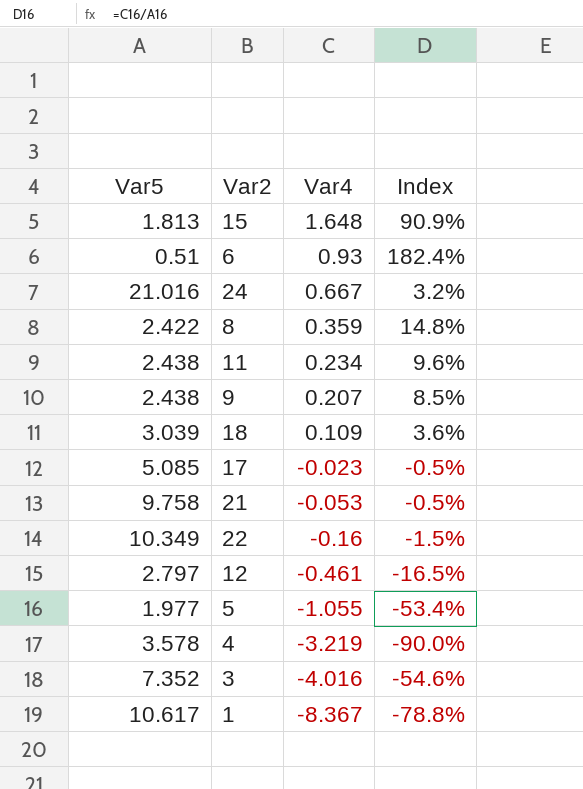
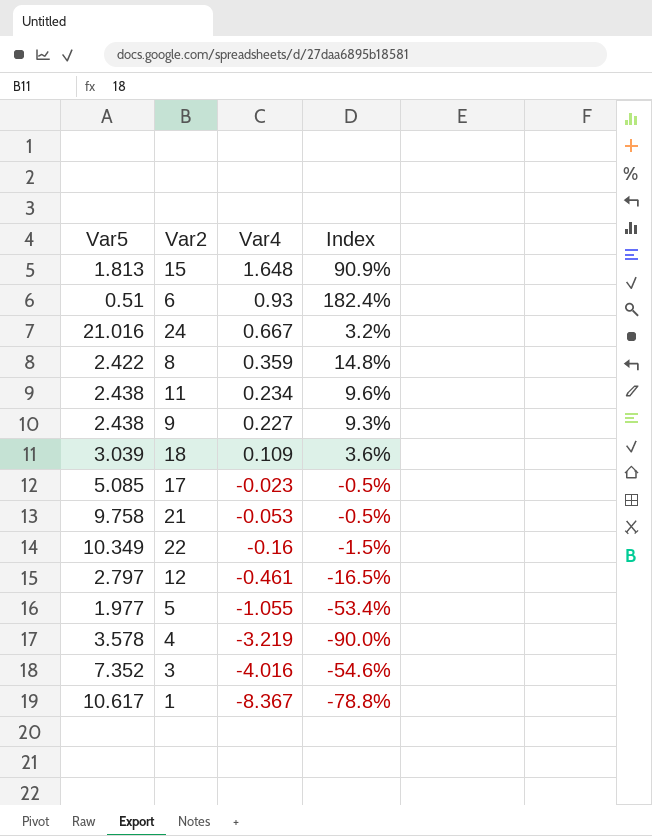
9 | Var4: 0.207 -> 0.227
9 | Index: 8.5% -> 9.3%

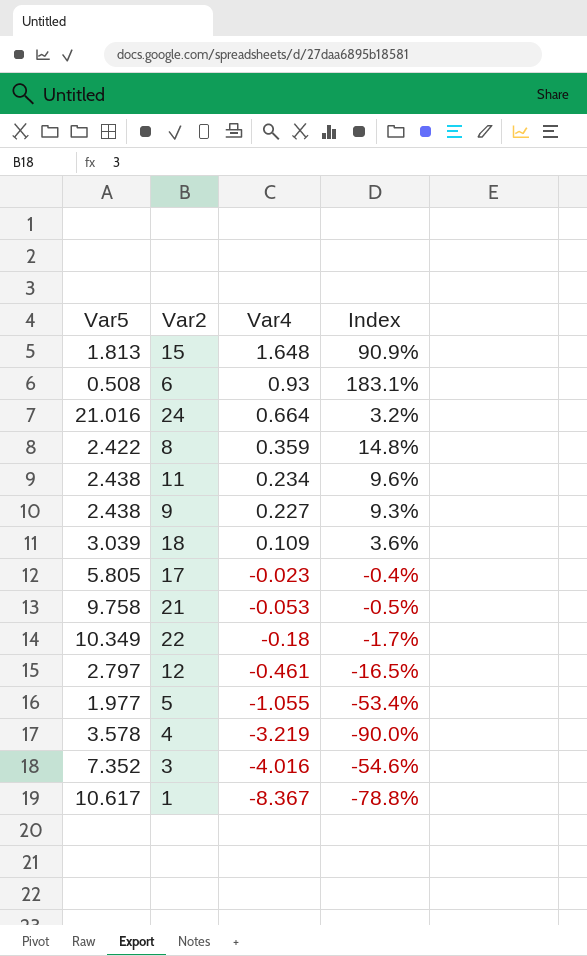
6 | Var5: 0.51 -> 0.508
6 | Index: 182.4% -> 183.1%
24 | Var4: 0.667 -> 0.664
17 | Var5: 5.085 -> 5.805
17 | Index: -0.5% -> -0.4%
22 | Var4: -0.16 -> -0.18
22 | Index: -1.5% -> -1.7%

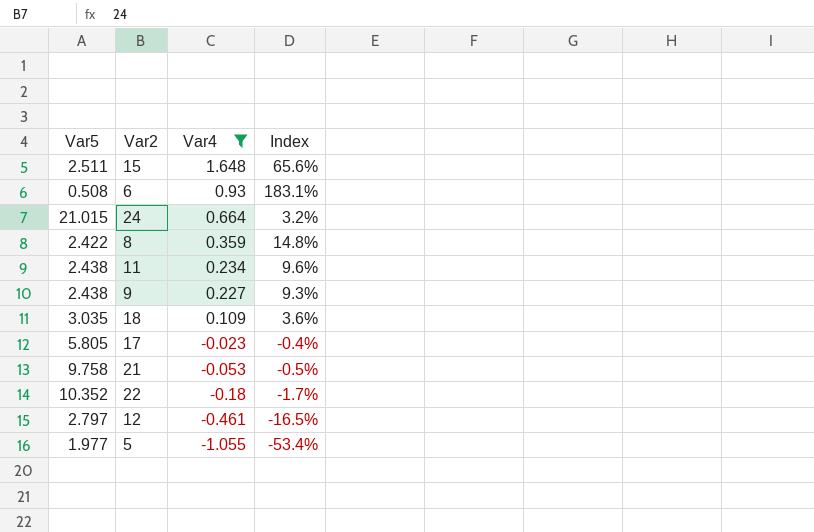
filter: none -> Var4 >= -1.055
15 | Var5: 1.813 -> 2.511
15 | Index: 90.9% -> 65.6%
24 | Var5: 21.016 -> 21.015
18 | Var5: 3.039 -> 3.035
22 | Var5: 10.349 -> 10.352

